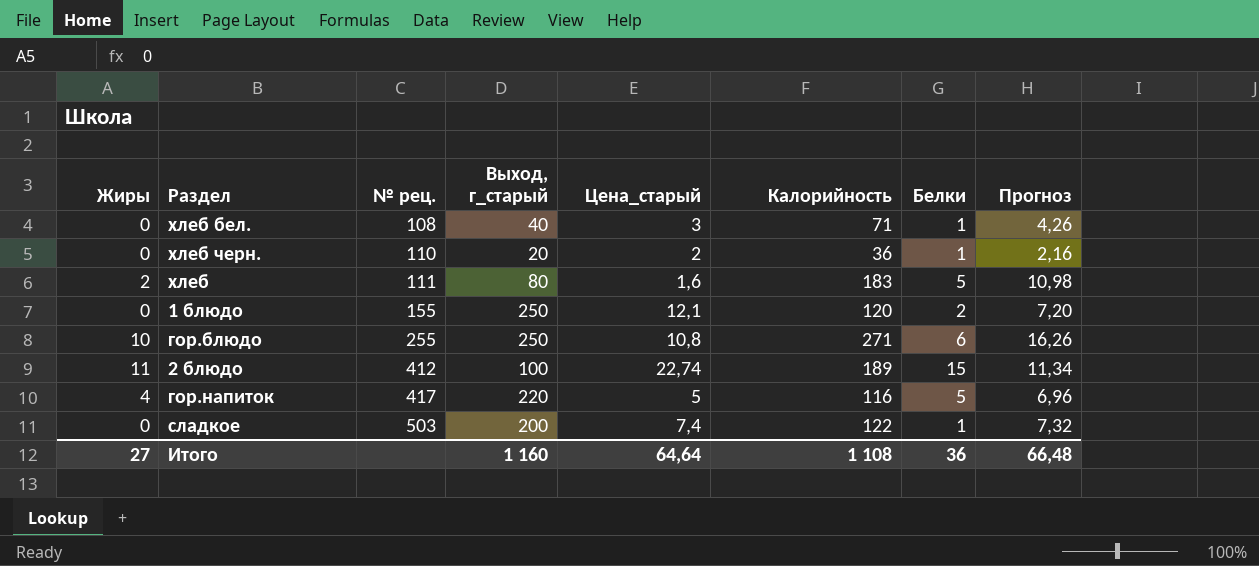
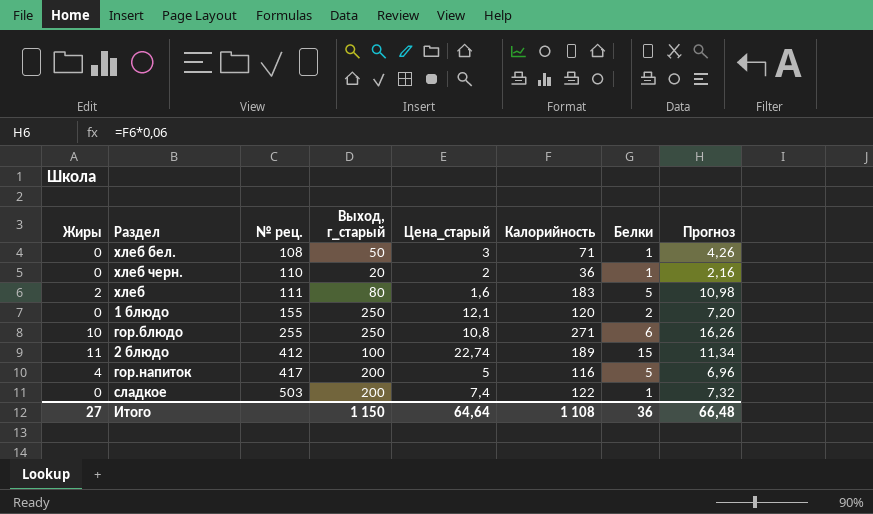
хлеб бел. | Выход, г_старый: 40 -> 50
гор.напиток | Выход, г_старый: 220 -> 200
Итого | Выход, г_старый: 1 160 -> 1 150

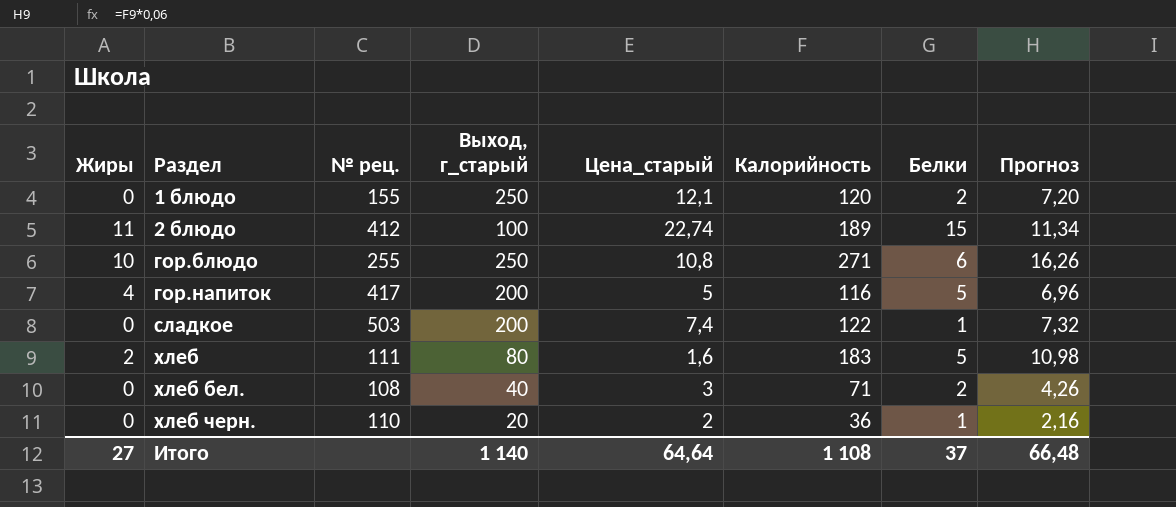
row order: № рец. ascending -> Раздел ascending
хлеб бел. | Выход, г_старый: 50 -> 40
хлеб бел. | Белки: 1 -> 2
Итого | Выход, г_старый: 1 150 -> 1 140
Итого | Белки: 36 -> 37

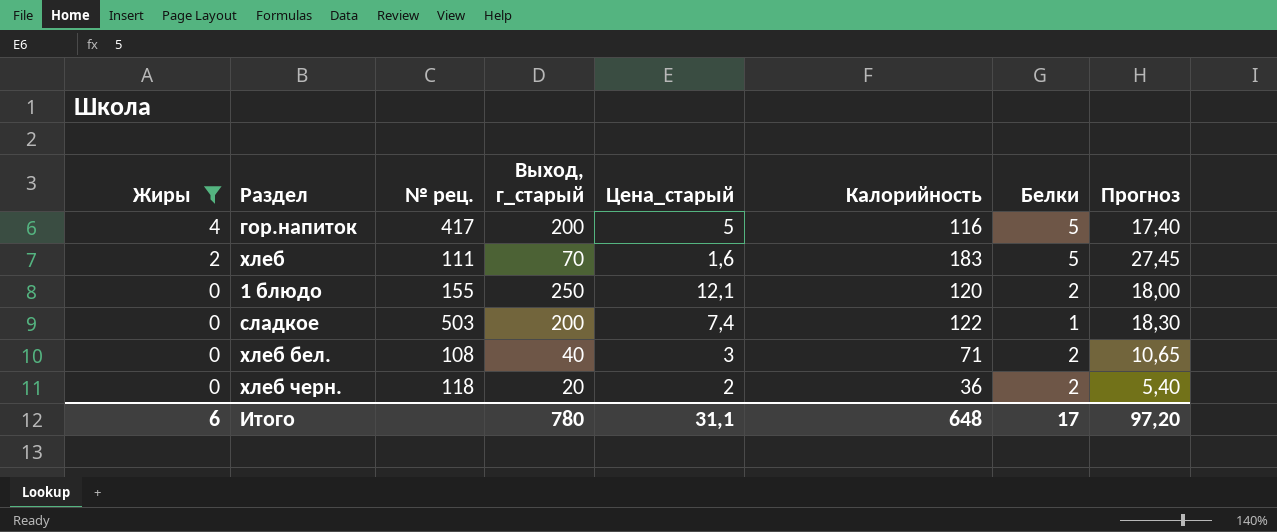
filter: none -> Жиры <= 4
row order: Раздел ascending -> Жиры descending
column Прогноз | formula: [Калорийность] * 0,06 -> [Калорийность] * 0,15
хлеб | Выход, г_старый: 80 -> 70
хлеб черн. | № рец.: 110 -> 118
хлеб черн. | Белки: 1 -> 2
Итого | Жиры: 27 -> 6
Итого | Выход, г_старый: 1 140 -> 780
Итого | Цена_старый: 64,64 -> 31,1
Итого | Калорийность: 1 108 -> 648
Итого | Белки: 37 -> 17
Итого | Прогноз: 66,48 -> 97,20

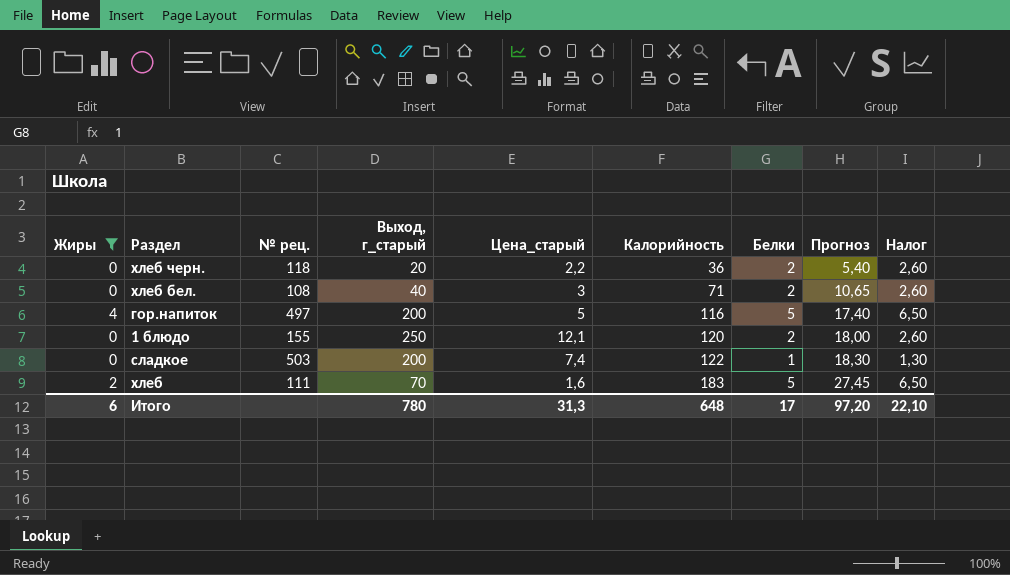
row order: Жиры descending -> Калорийность ascending
column Налог | formula: none -> [Белки] * 1,3
хлеб черн. | Цена_старый: 2 -> 2,2
гор.напиток | № рец.: 417 -> 497
Итого | Цена_старый: 31,1 -> 31,3

